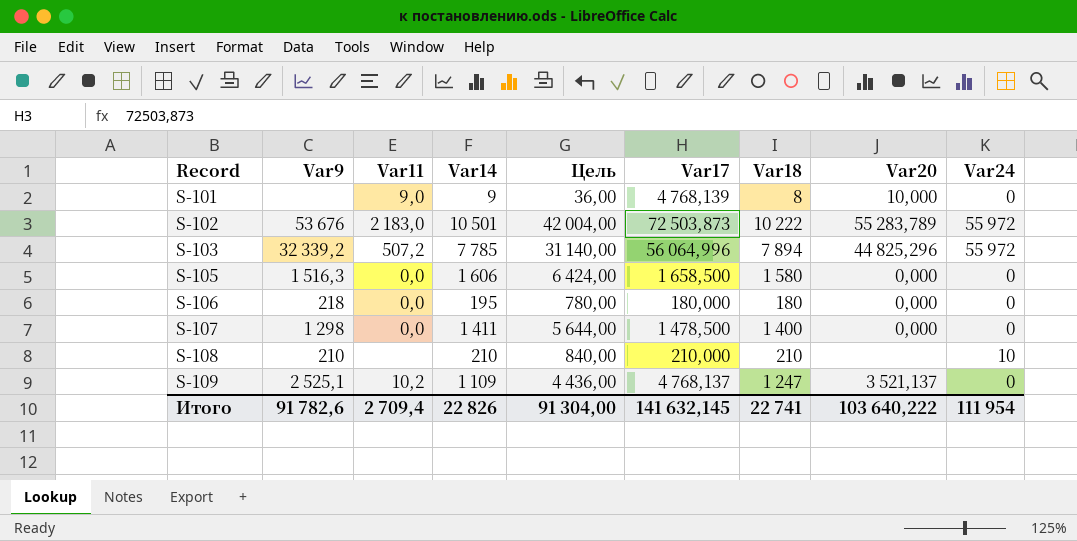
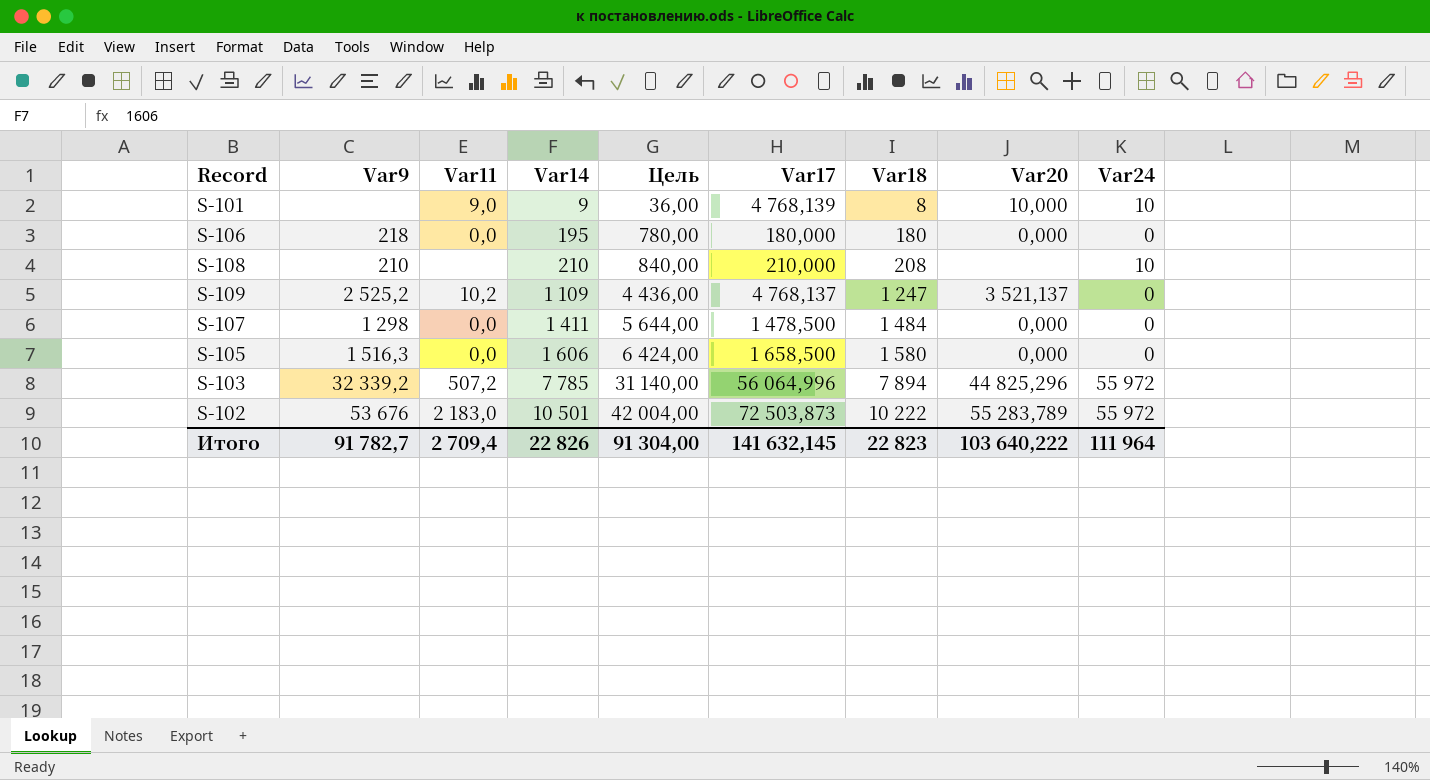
row order: Record ascending -> Var14 ascending
S-101 | Var24: 0 -> 10
S-108 | Var18: 210 -> 208
S-109 | Var9: 2 525,1 -> 2 525,2
S-107 | Var18: 1 400 -> 1 484
Итого | Var9: 91 782,6 -> 91 782,7
Итого | Var18: 22 741 -> 22 823
Итого | Var24: 111 954 -> 111 964

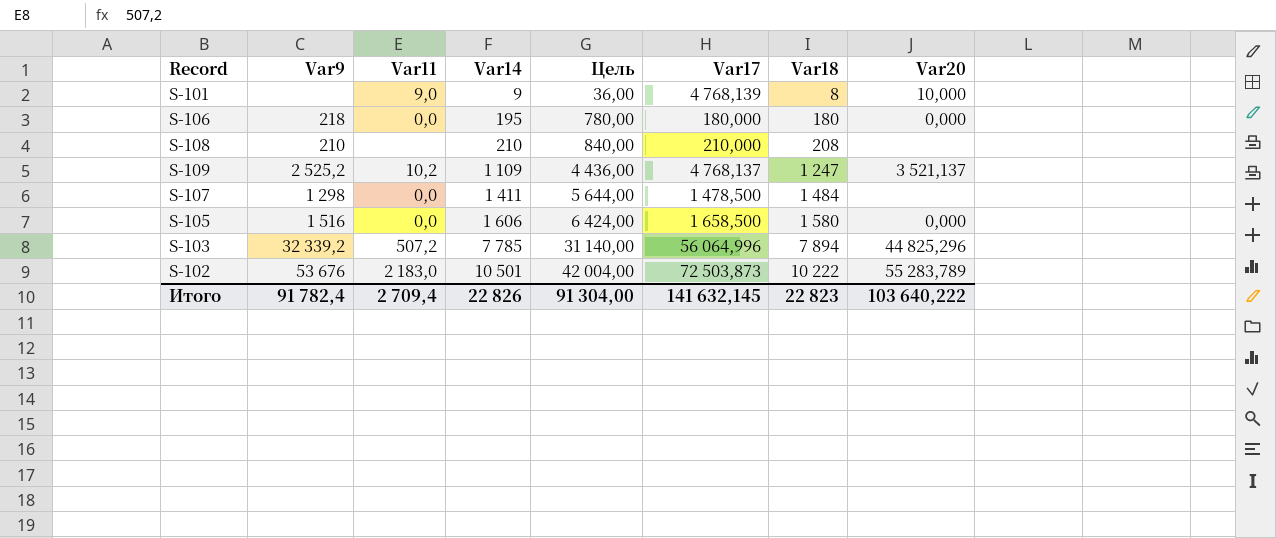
column Var24 | position: 9 -> none
S-107 | Var20: 0,000 -> none
S-105 | Var9: 1 516,3 -> 1 516
Итого | Var9: 91 782,7 -> 91 782,4

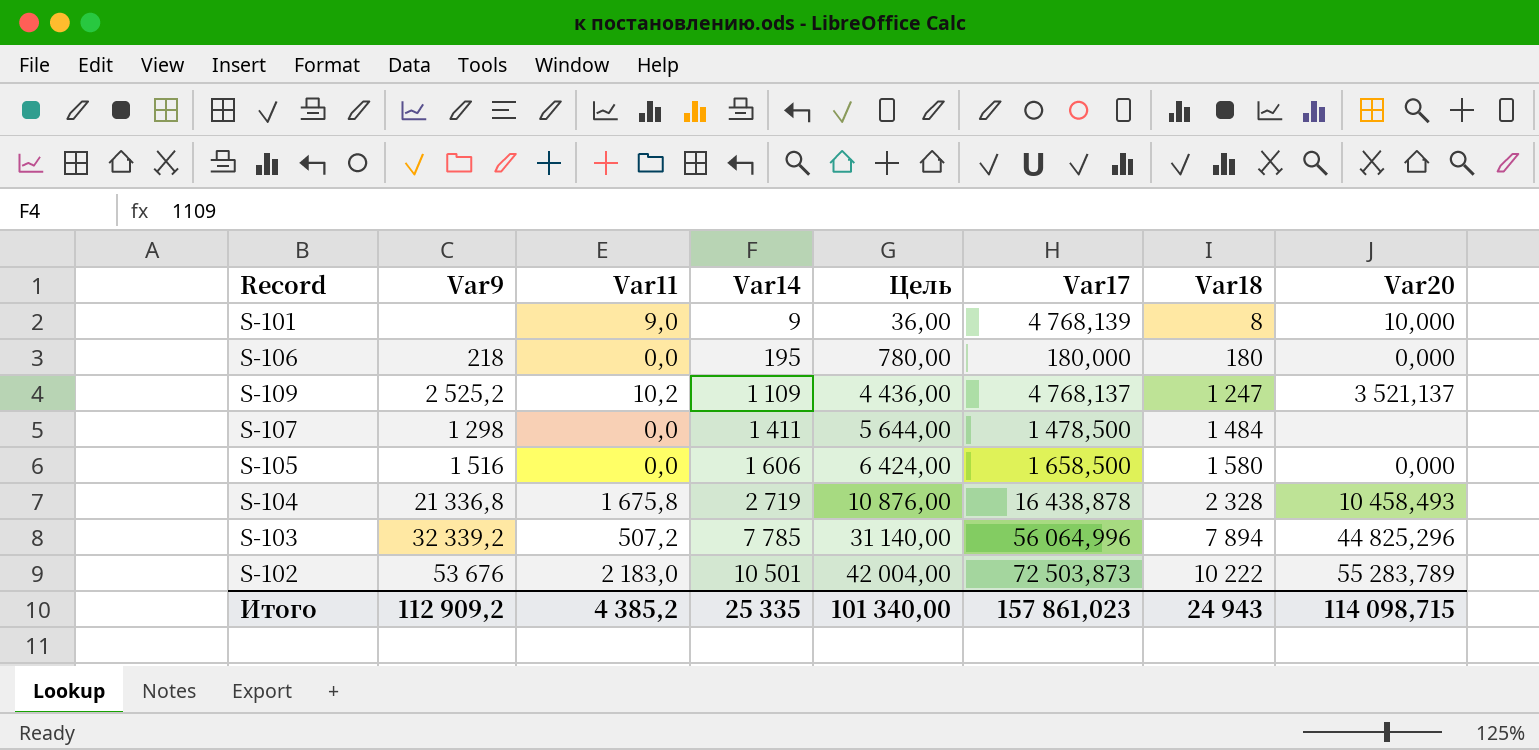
row S-108: 210 | none | 210 | 840,00 | 210,000 | 208 | none -> none
row S-104: none -> 21 336,8 | 1 675,8 | 2 719 | 10 876,00 | 16 438,878 | 2 328 | 10 458,493
Итого | Var9: 91 782,4 -> 112 909,2
Итого | Var11: 2 709,4 -> 4 385,2
Итого | Var14: 22 826 -> 25 335
Итого | Цель: 91 304,00 -> 101 340,00
Итого | Var17: 141 632,145 -> 157 861,023
Итого | Var18: 22 823 -> 24 943
Итого | Var20: 103 640,222 -> 114 098,715

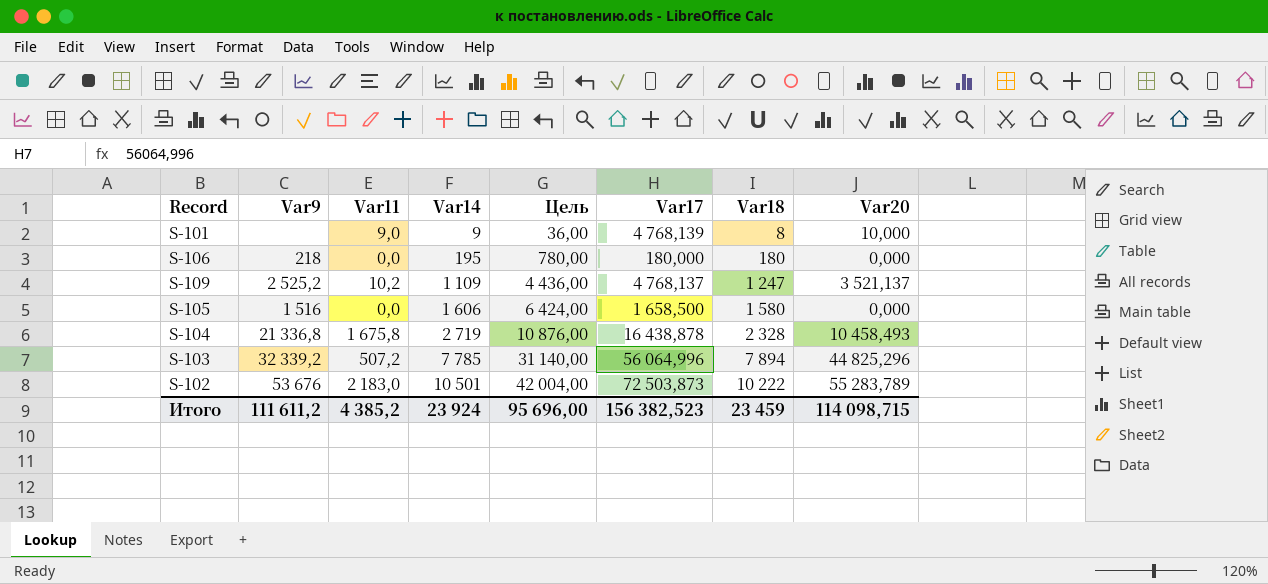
row S-107: 1 298 | 0,0 | 1 411 | 5 644,00 | 1 478,500 | 1 484 | none -> none
Итого | Var9: 112 909,2 -> 111 611,2
Итого | Var14: 25 335 -> 23 924
Итого | Цель: 101 340,00 -> 95 696,00
Итого | Var17: 157 861,023 -> 156 382,523
Итого | Var18: 24 943 -> 23 459

